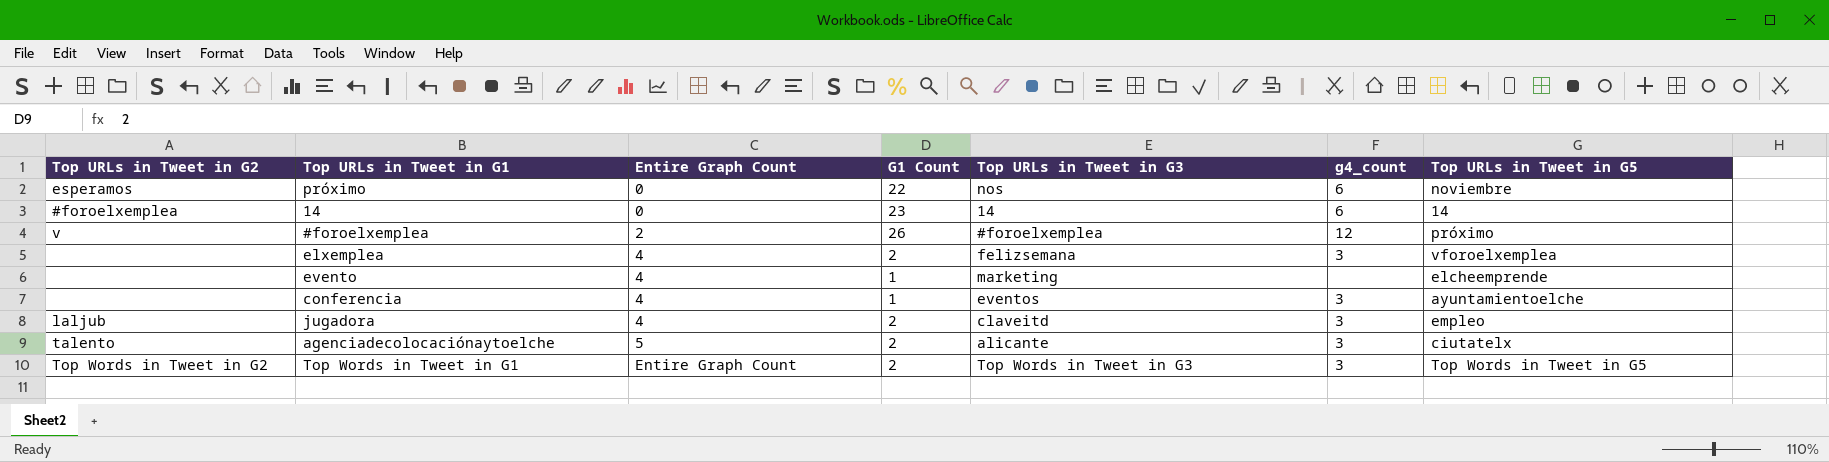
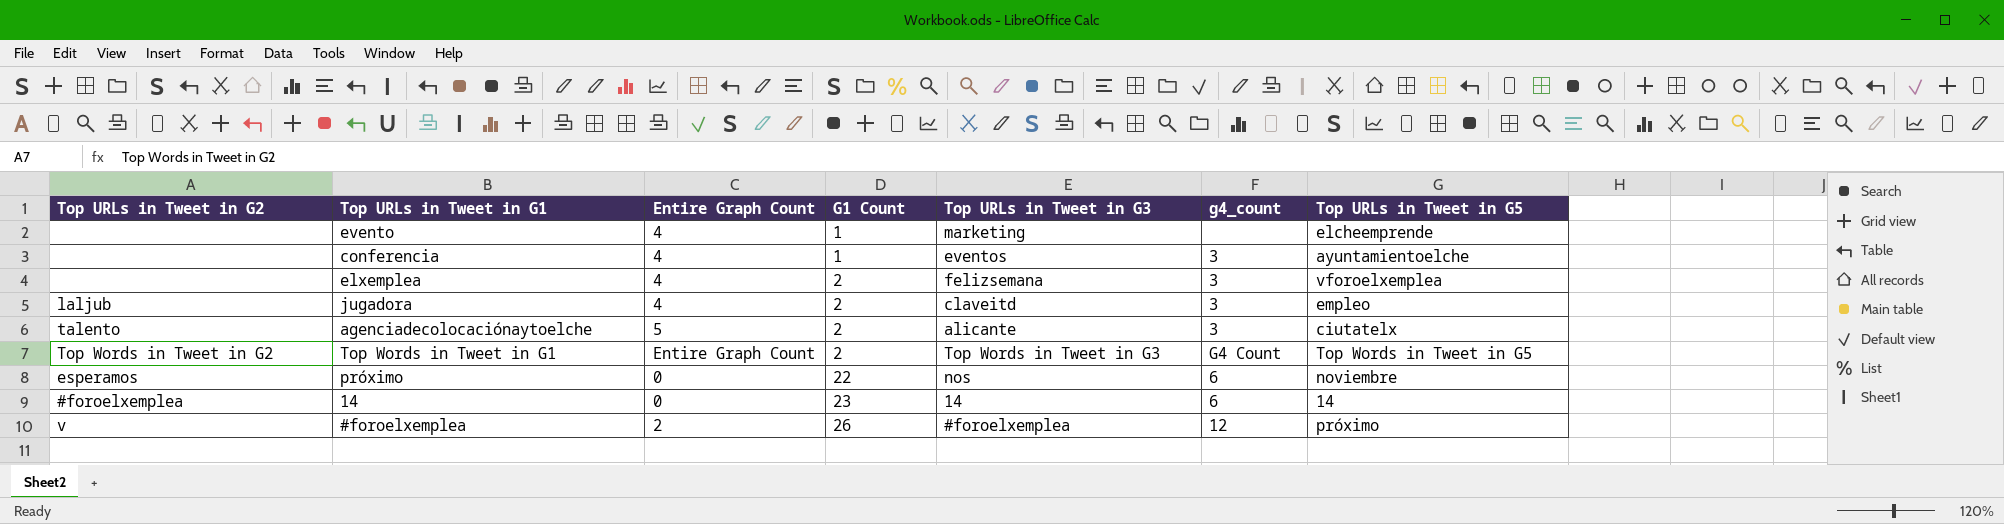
row order: Entire Graph Count ascending -> G1 Count ascending
Top Words in Tweet in G1 | g4_count: 3 -> G4 Count

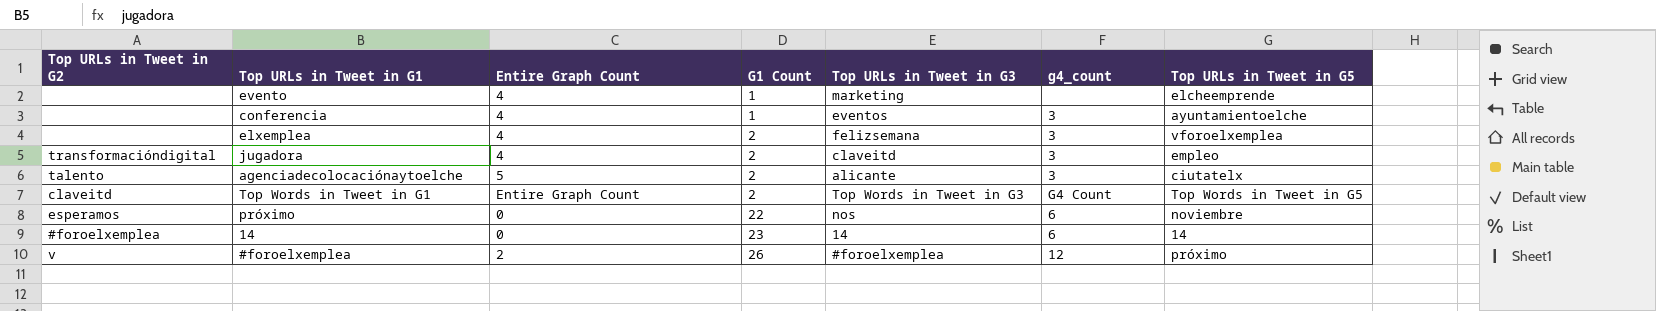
jugadora | Top URLs in Tweet in G2: laljub -> transformacióndigital
Top Words in Tweet in G1 | Top URLs in Tweet in G2: Top Words in Tweet in G2 -> claveitd

